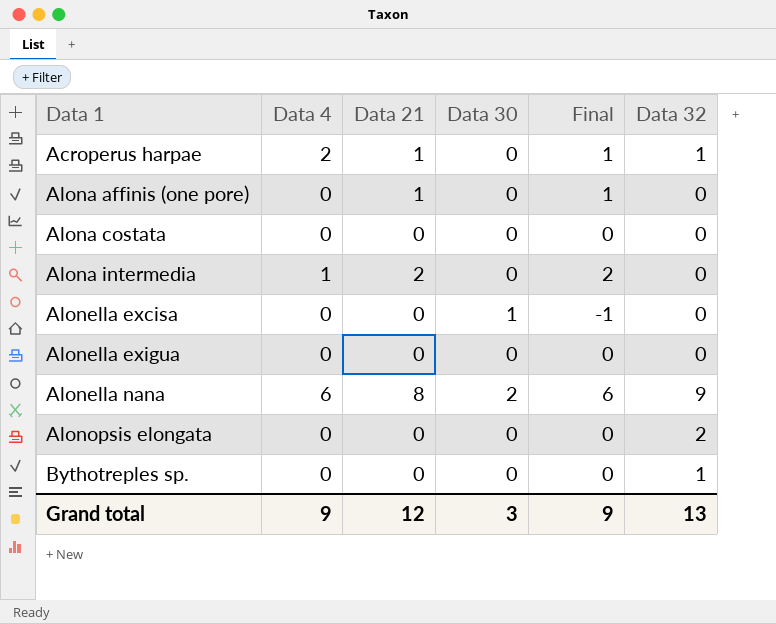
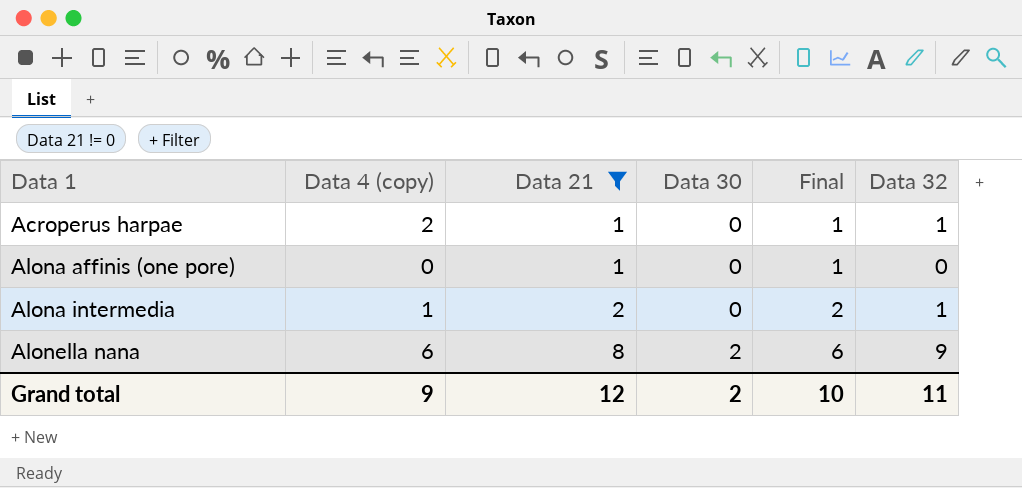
filter: none -> Data 21 != 0
column name: Data 4 -> Data 4 (copy)
Alona intermedia | Data 32: 0 -> 1
Grand total | Data 30: 3 -> 2
Grand total | Final: 9 -> 10
Grand total | Data 32: 13 -> 11

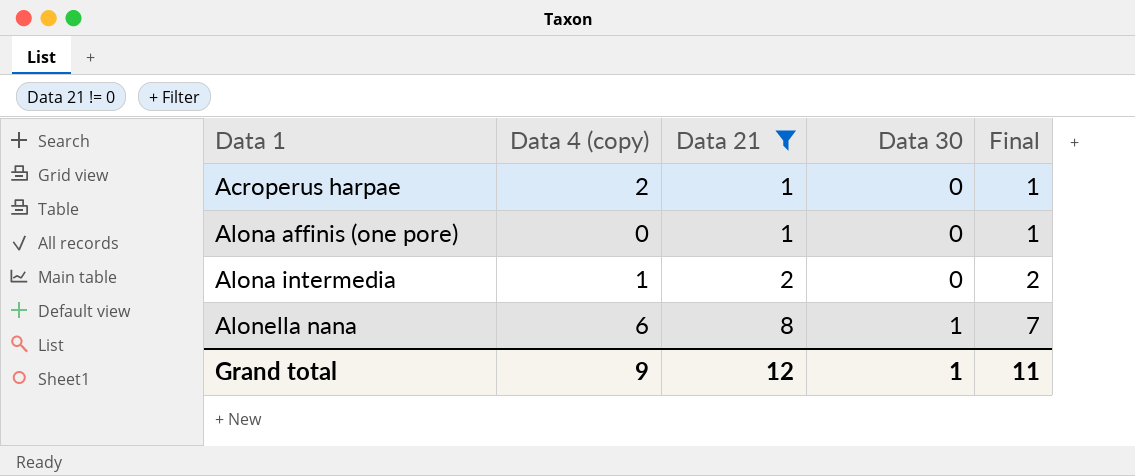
column Data 32 | position: 6 -> none
Alonella nana | Data 30: 2 -> 1
Alonella nana | Final: 6 -> 7
Grand total | Data 30: 2 -> 1
Grand total | Final: 10 -> 11

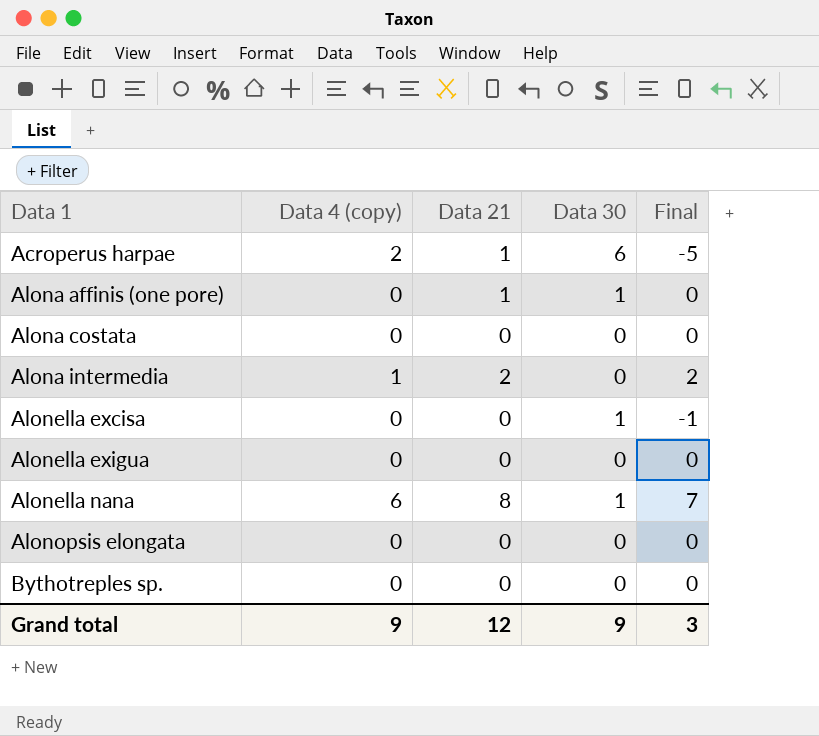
filter: Data 21 != 0 -> none
Acroperus harpae | Data 30: 0 -> 6
Acroperus harpae | Final: 1 -> -5
Alona affinis (one pore) | Data 30: 0 -> 1
Alona affinis (one pore) | Final: 1 -> 0
Grand total | Data 30: 1 -> 9
Grand total | Final: 11 -> 3

